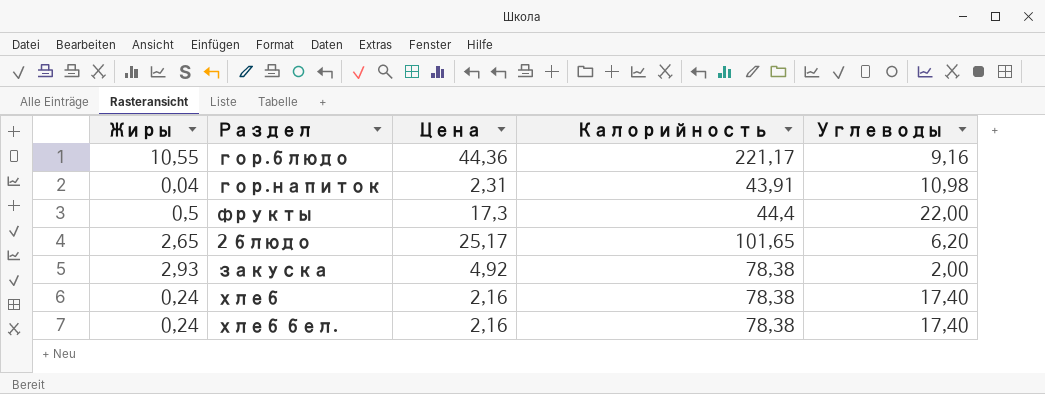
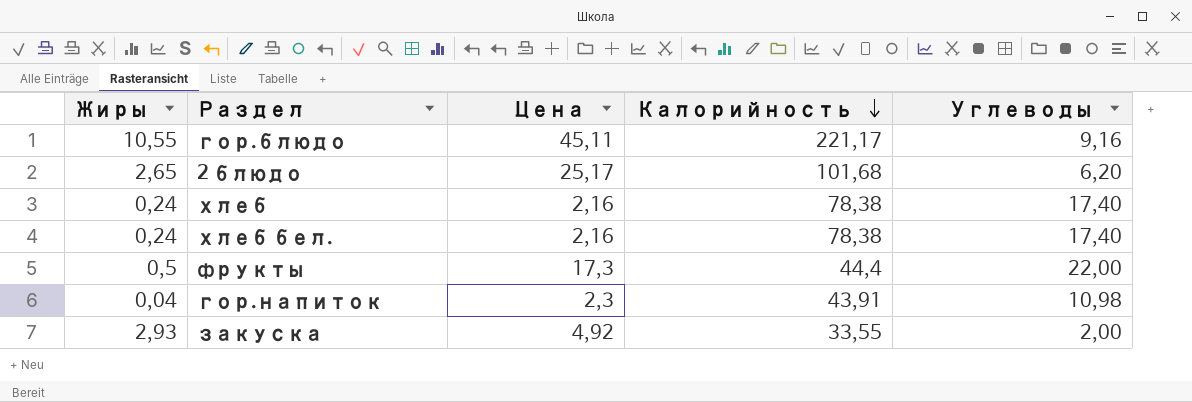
row order: none -> Калорийность descending
гор.блюдо | Цена: 44,36 -> 45,11
2 блюдо | Калорийность: 101,65 -> 101,68
гор.напиток | Цена: 2,31 -> 2,3
закуска | Калорийность: 78,38 -> 33,55

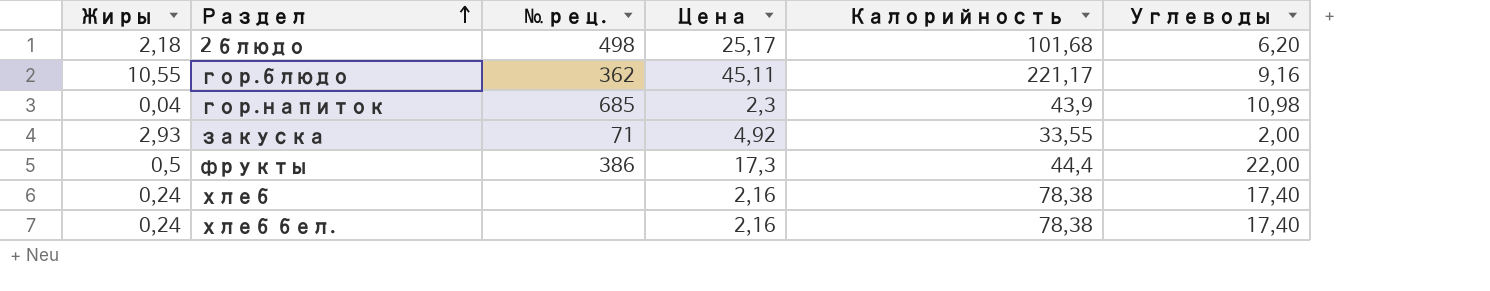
row order: Калорийность descending -> Раздел ascending
column № рец. | position: none -> 3
2 блюдо | Жиры: 2,65 -> 2,18
гор.напиток | Калорийность: 43,91 -> 43,9

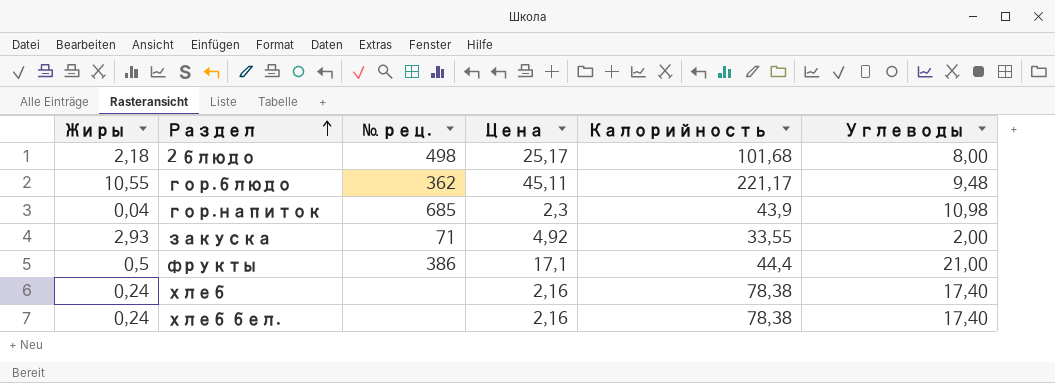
2 блюдо | Углеводы: 6,20 -> 8,00
гор.блюдо | Углеводы: 9,16 -> 9,48
фрукты | Цена: 17,3 -> 17,1
фрукты | Углеводы: 22,00 -> 21,00

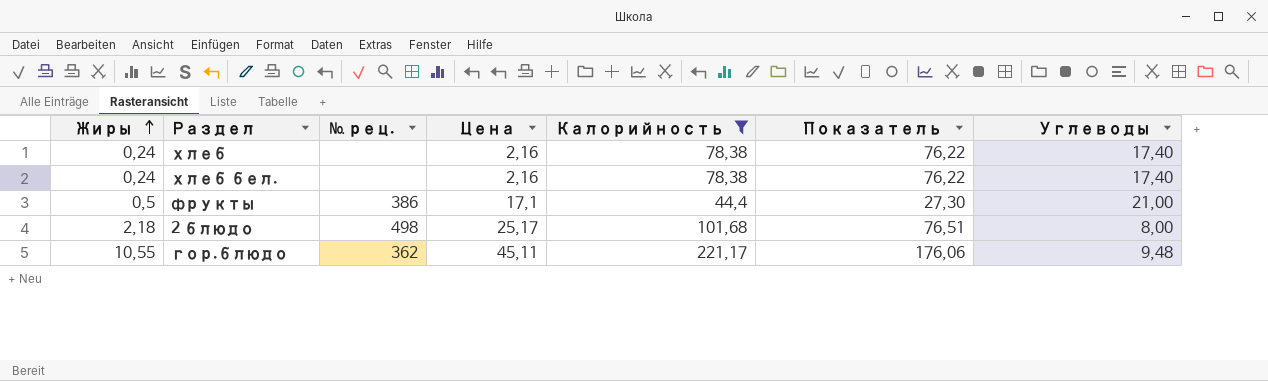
filter: none -> Калорийность >= 44,4
row order: Раздел ascending -> Жиры ascending
column Показатель | formula: none -> [Калорийность] - [Цена]

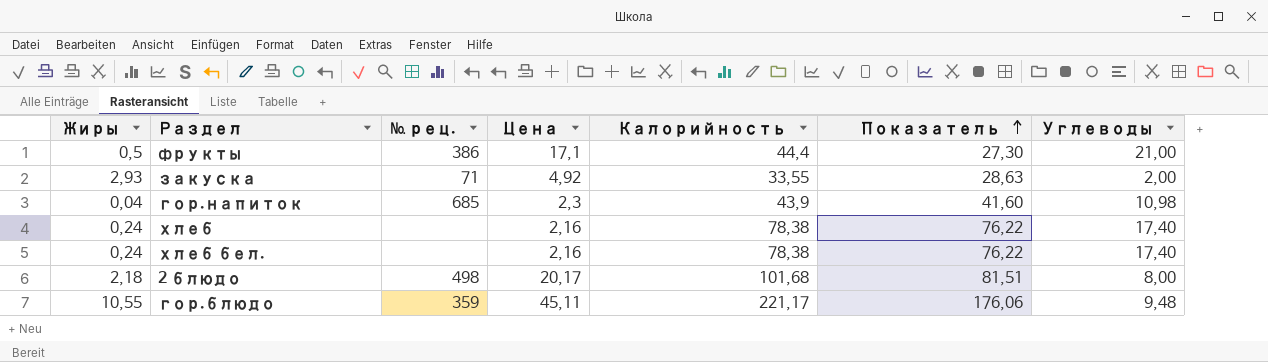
filter: Калорийность >= 44,4 -> none
row order: Жиры ascending -> Показатель ascending
2 блюдо | Цена: 25,17 -> 20,17
2 блюдо | Показатель: 76,51 -> 81,51
гор.блюдо | № рец.: 362 -> 359

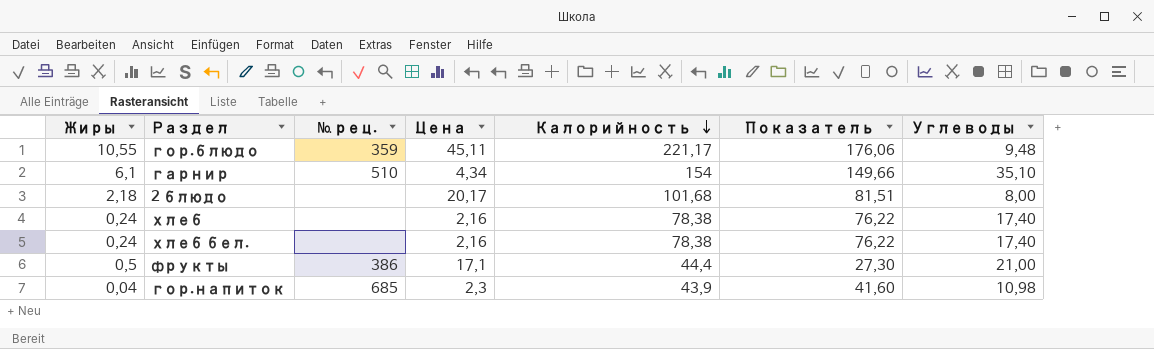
row order: Показатель ascending -> Калорийность descending
row закуска: 2,93 | 71 | 4,92 | 33,55 | 28,63 | 2,00 -> none
row гарнир: none -> 6,1 | 510 | 4,34 | 154 | 149,66 | 35,10
2 блюдо | № рец.: 498 -> none

